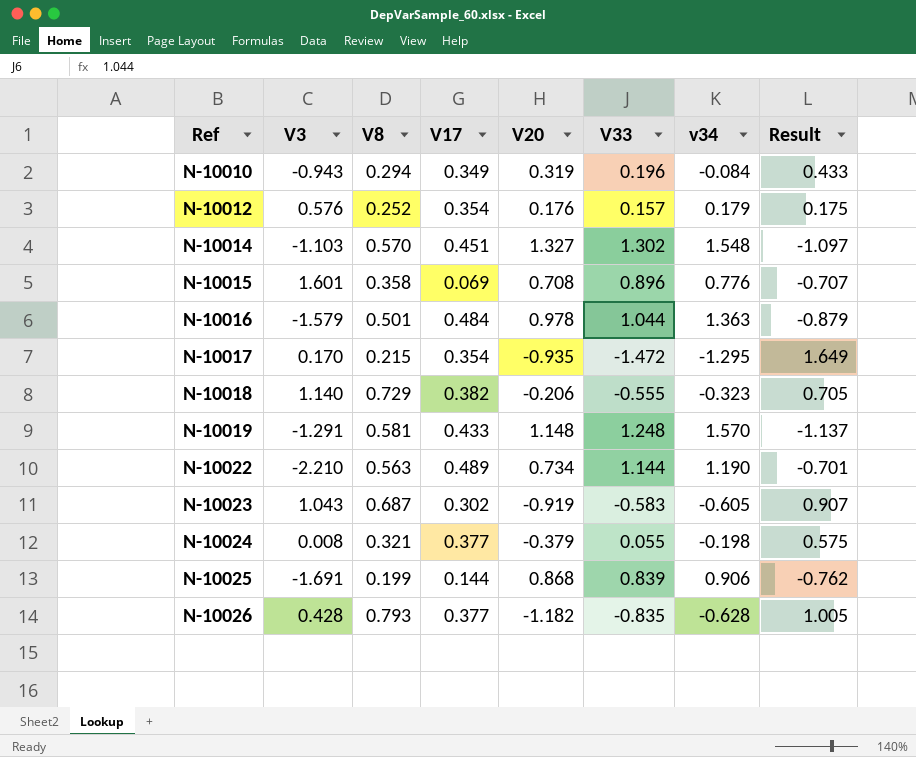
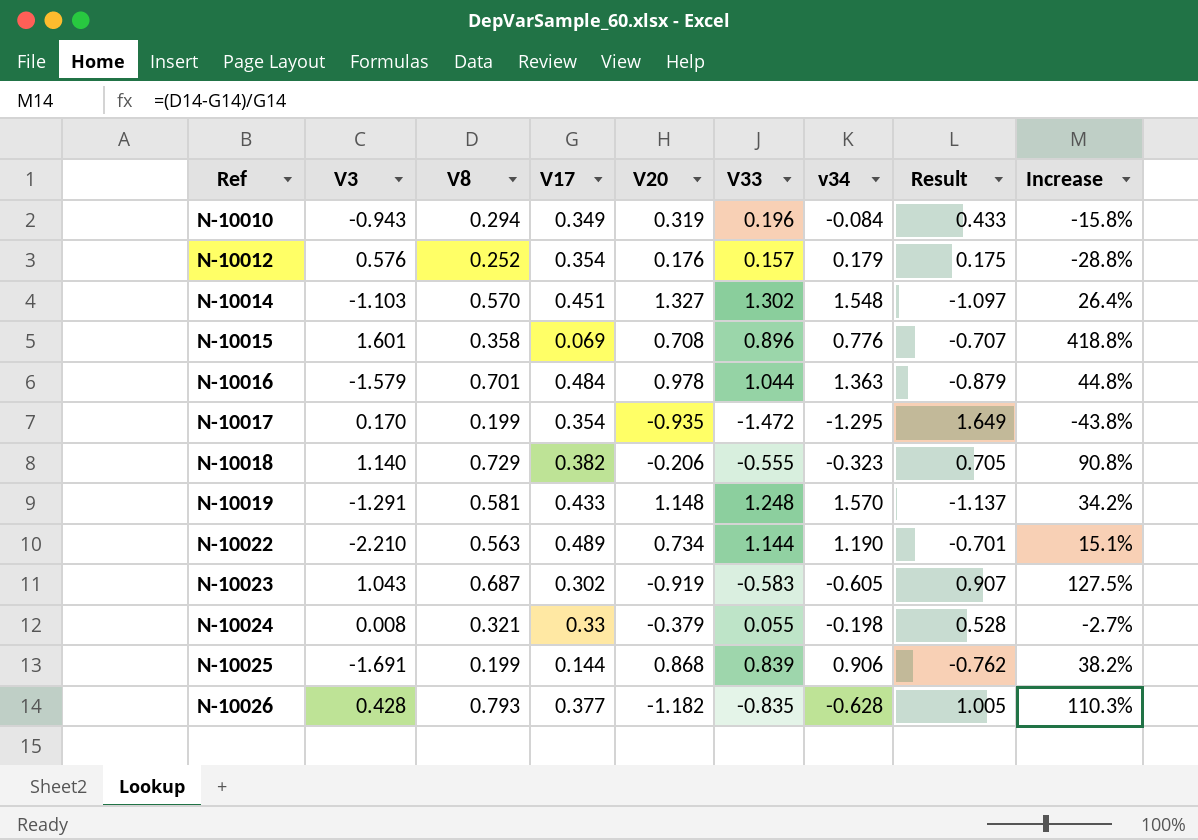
column Increase | formula: none -> ([V8] - [V17]) / [V17]
N-10016 | V8: 0.501 -> 0.701
N-10017 | V8: 0.215 -> 0.199
N-10024 | V17: 0.377 -> 0.33
N-10024 | Result: 0.575 -> 0.528

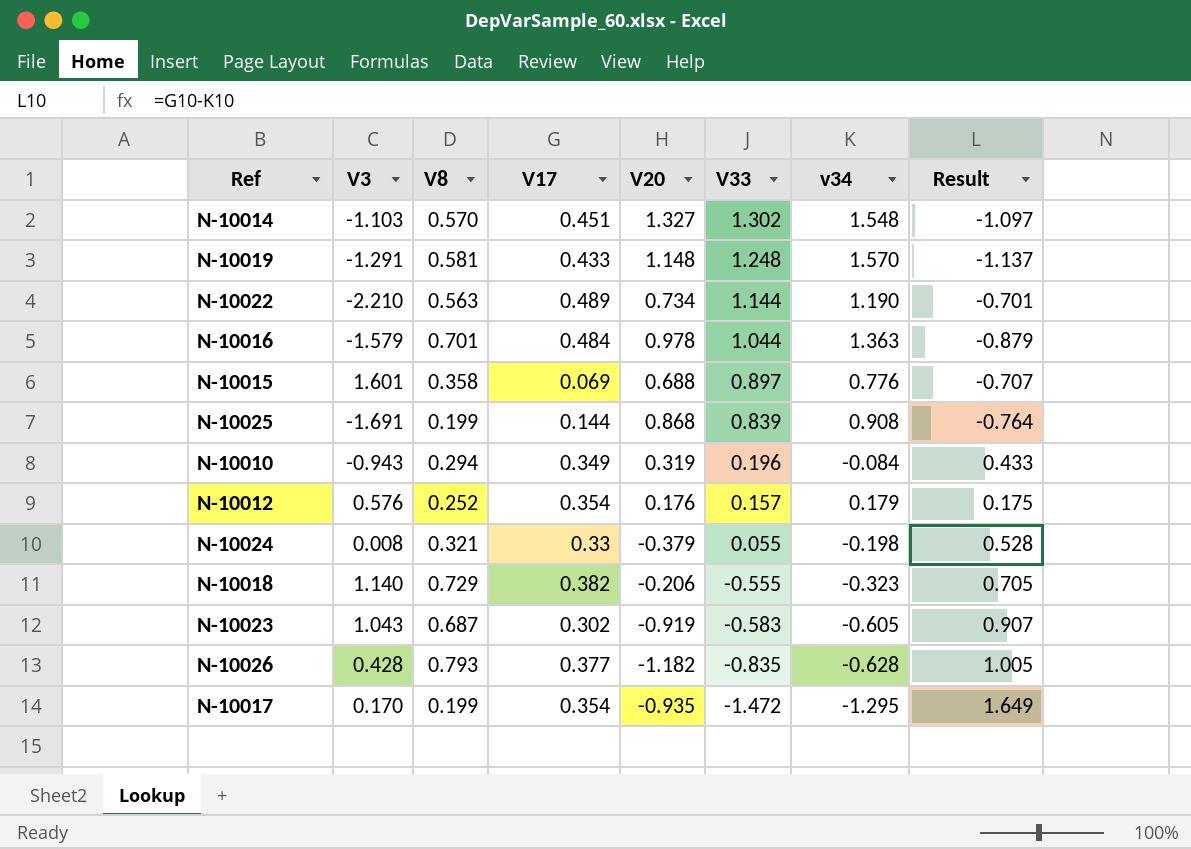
row order: Ref ascending -> V33 descending
column Increase | formula: ([V8] - [V17]) / [V17] -> none
N-10015 | V20: 0.708 -> 0.688
N-10015 | V33: 0.896 -> 0.897
N-10025 | v34: 0.906 -> 0.908
N-10025 | Result: -0.762 -> -0.764

